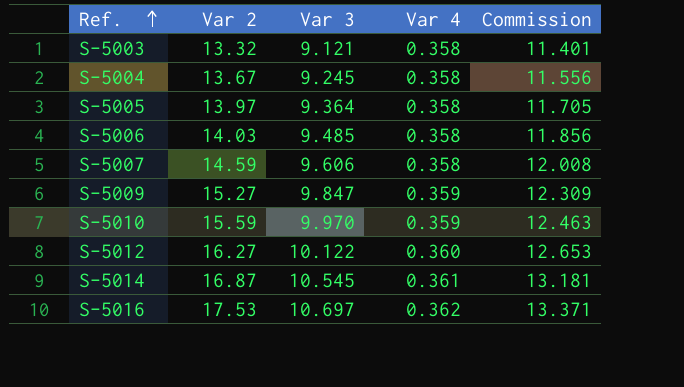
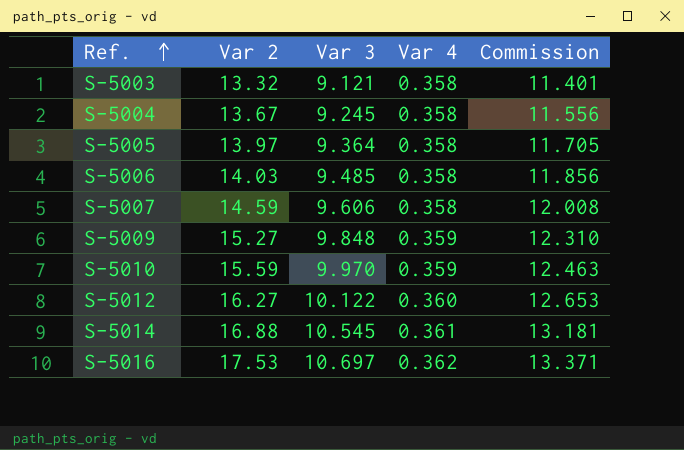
S-5009 | Var 3: 9.847 -> 9.848
S-5009 | Commission: 12.309 -> 12.310
S-5014 | Var 2: 16.87 -> 16.88

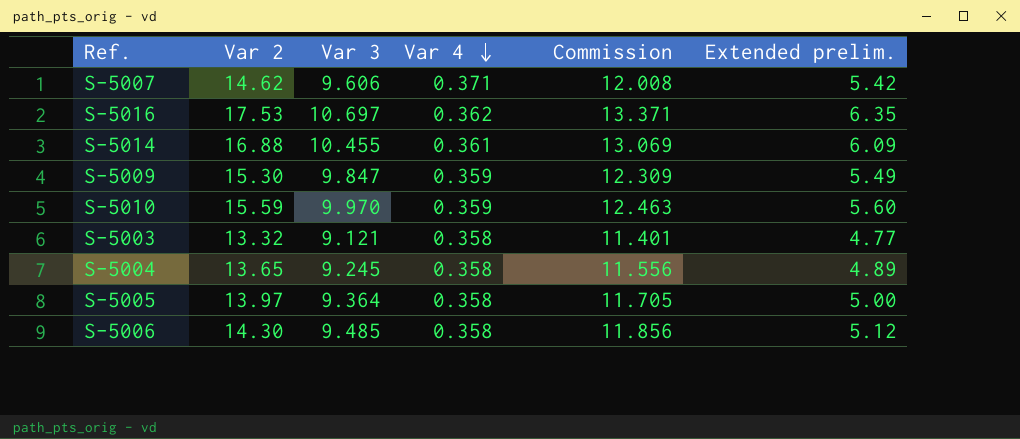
row order: Ref. ascending -> Var 4 descending
column Extended prelim. | formula: none -> [Var 2] * [Var 4]
row S-5012: 16.27 | 10.122 | 0.360 | 12.653 -> none
S-5007 | Var 2: 14.59 -> 14.62
S-5007 | Var 4: 0.358 -> 0.371
S-5014 | Var 3: 10.545 -> 10.455
S-5014 | Commission: 13.181 -> 13.069
S-5009 | Var 2: 15.27 -> 15.30
S-5009 | Var 3: 9.848 -> 9.847
S-5009 | Commission: 12.310 -> 12.309
S-5004 | Var 2: 13.67 -> 13.65
S-5006 | Var 2: 14.03 -> 14.30

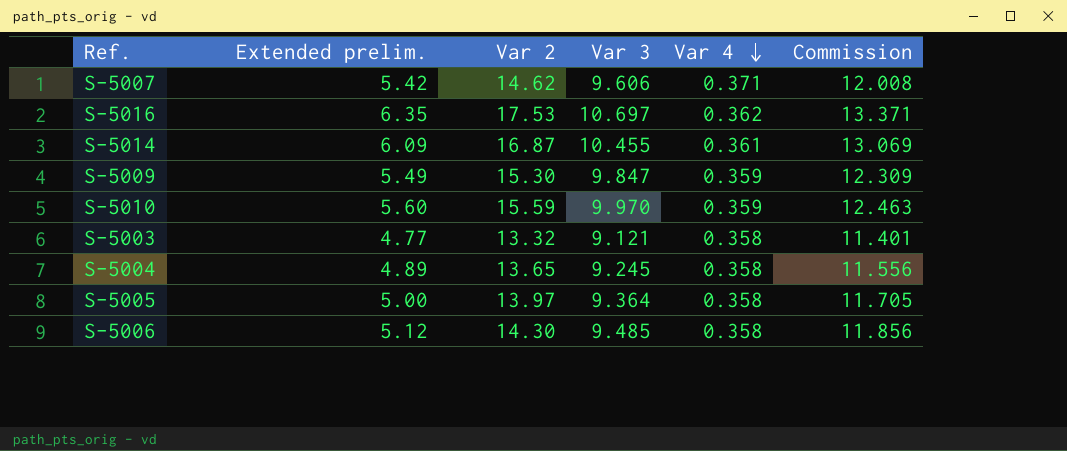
column Extended prelim. | position: 6 -> 2
S-5014 | Var 2: 16.88 -> 16.87

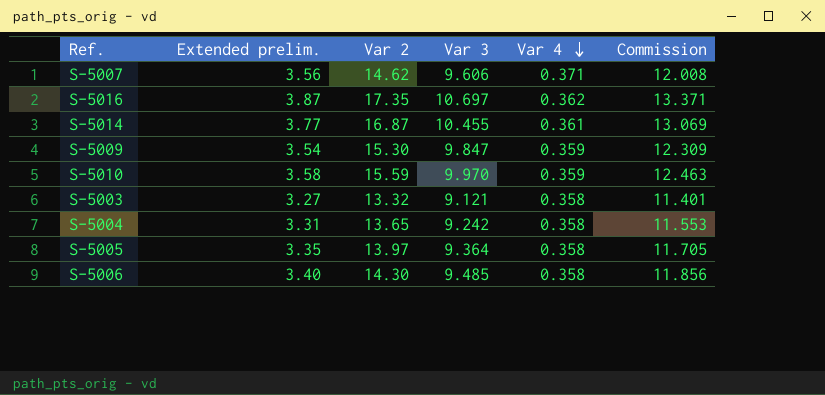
column Extended prelim. | formula: [Var 2] * [Var 4] -> [Var 3] * [Var 4]
S-5016 | Var 2: 17.53 -> 17.35
S-5004 | Var 3: 9.245 -> 9.242
S-5004 | Commission: 11.556 -> 11.553

